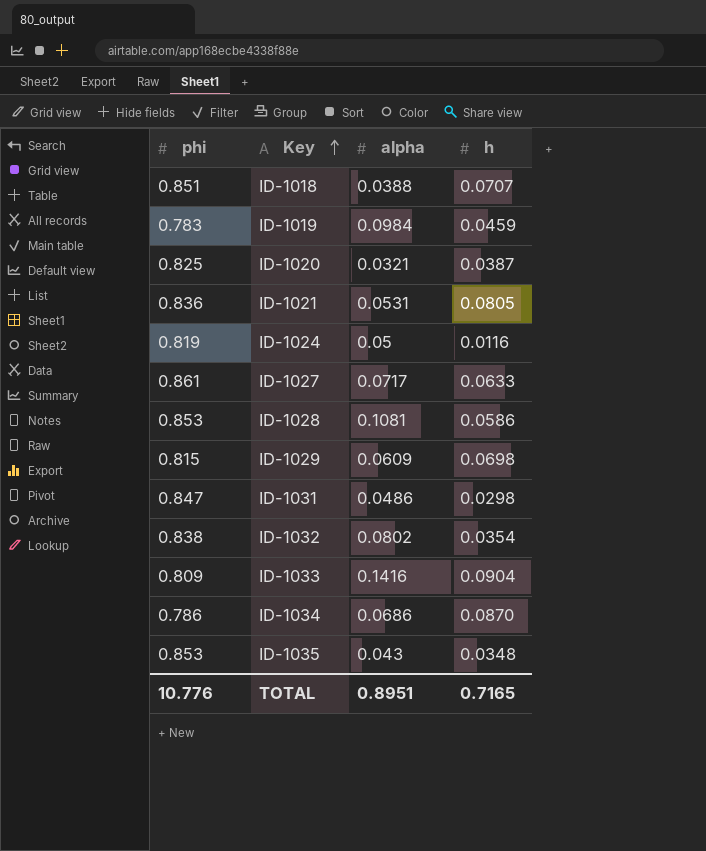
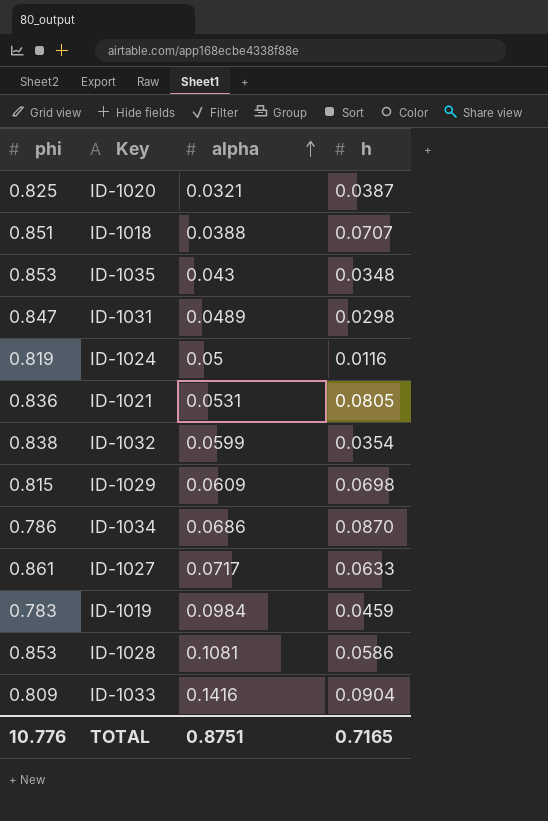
row order: Key ascending -> alpha ascending
ID-1031 | alpha: 0.0486 -> 0.0489
ID-1032 | alpha: 0.0802 -> 0.0599
TOTAL | alpha: 0.8951 -> 0.8751

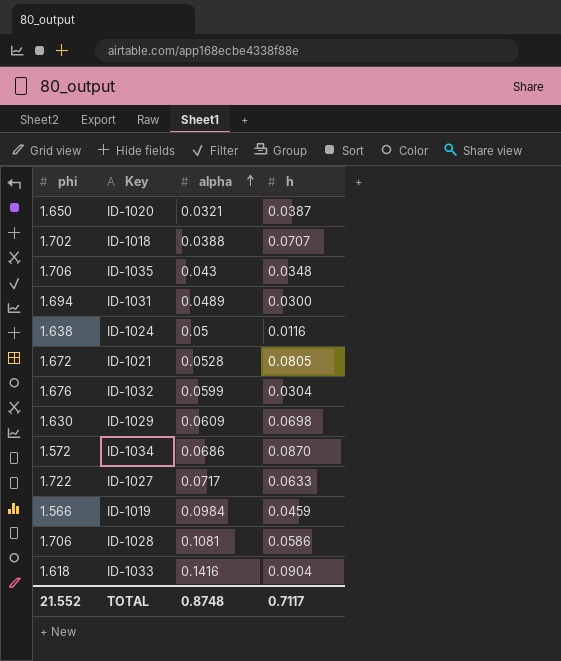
ID-1020 | phi: 0.825 -> 1.650
ID-1018 | phi: 0.851 -> 1.702
ID-1035 | phi: 0.853 -> 1.706
ID-1031 | phi: 0.847 -> 1.694
ID-1031 | h: 0.0298 -> 0.0300
ID-1024 | phi: 0.819 -> 1.638
ID-1021 | phi: 0.836 -> 1.672
ID-1021 | alpha: 0.0531 -> 0.0528
ID-1032 | phi: 0.838 -> 1.676
ID-1032 | h: 0.0354 -> 0.0304
ID-1029 | phi: 0.815 -> 1.630
ID-1034 | phi: 0.786 -> 1.572
ID-1027 | phi: 0.861 -> 1.722
ID-1019 | phi: 0.783 -> 1.566
ID-1028 | phi: 0.853 -> 1.706
ID-1033 | phi: 0.809 -> 1.618
TOTAL | phi: 10.776 -> 21.552
TOTAL | alpha: 0.8751 -> 0.8748
TOTAL | h: 0.7165 -> 0.7117

